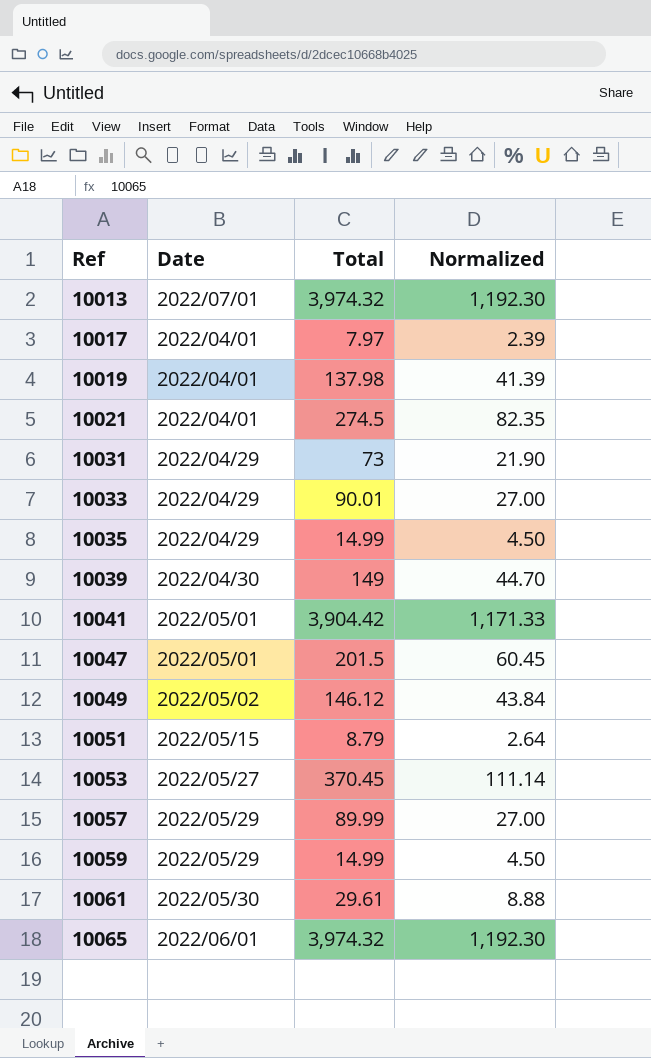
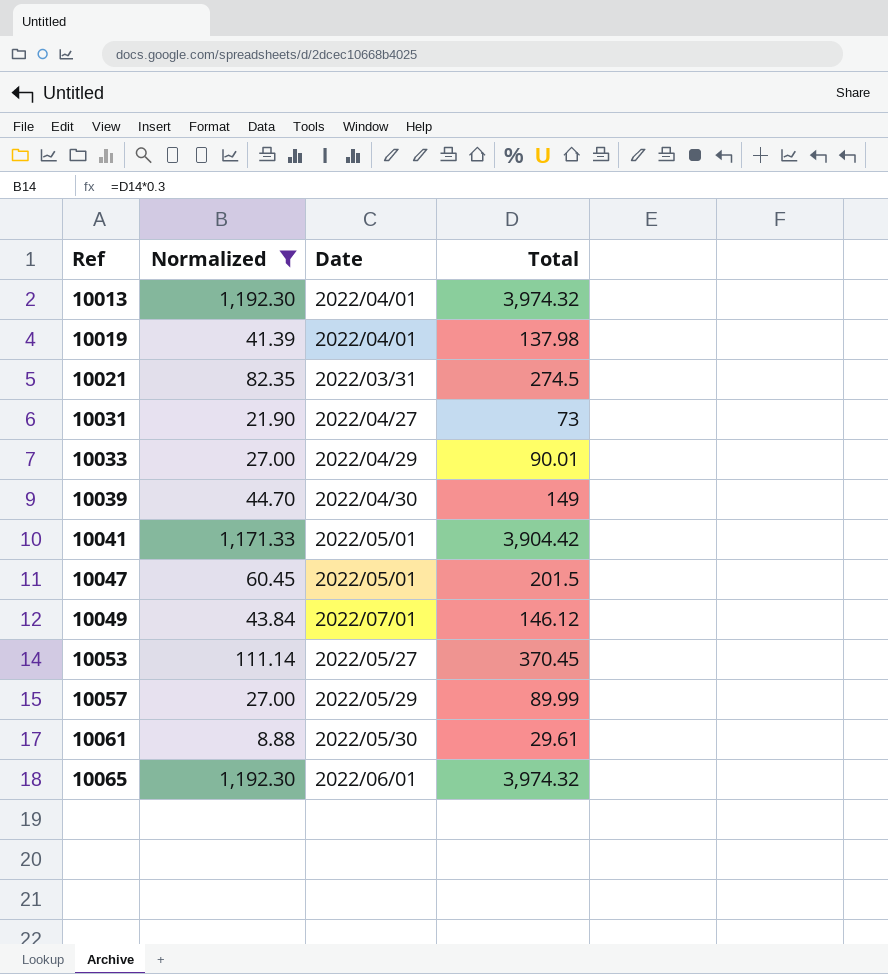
filter: none -> Normalized >= 8.88
column Normalized | position: 4 -> 2
10013 | Date: 2022/07/01 -> 2022/04/01
10021 | Date: 2022/04/01 -> 2022/03/31
10031 | Date: 2022/04/29 -> 2022/04/27
10049 | Date: 2022/05/02 -> 2022/07/01

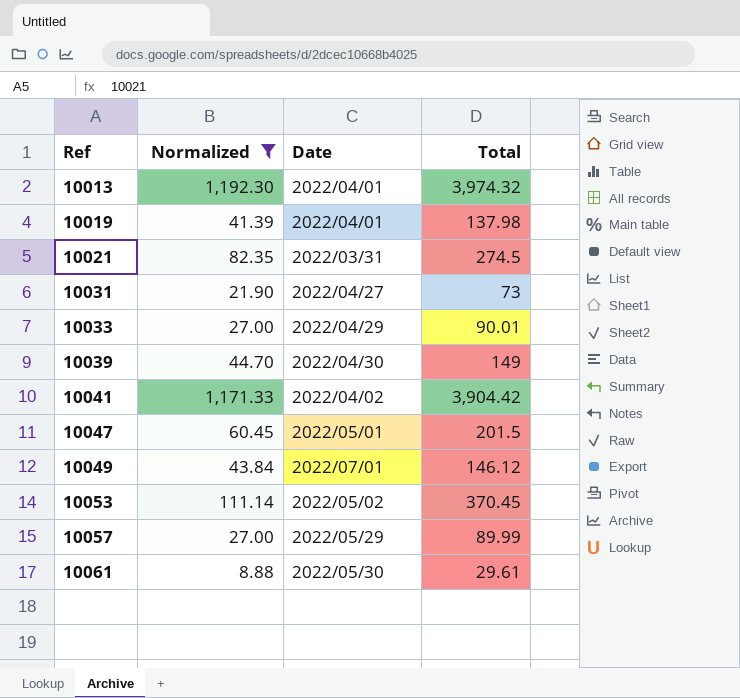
row 10065: 1,192.30 | 2022/06/01 | 3,974.32 -> none
10041 | Date: 2022/05/01 -> 2022/04/02
10053 | Date: 2022/05/27 -> 2022/05/02

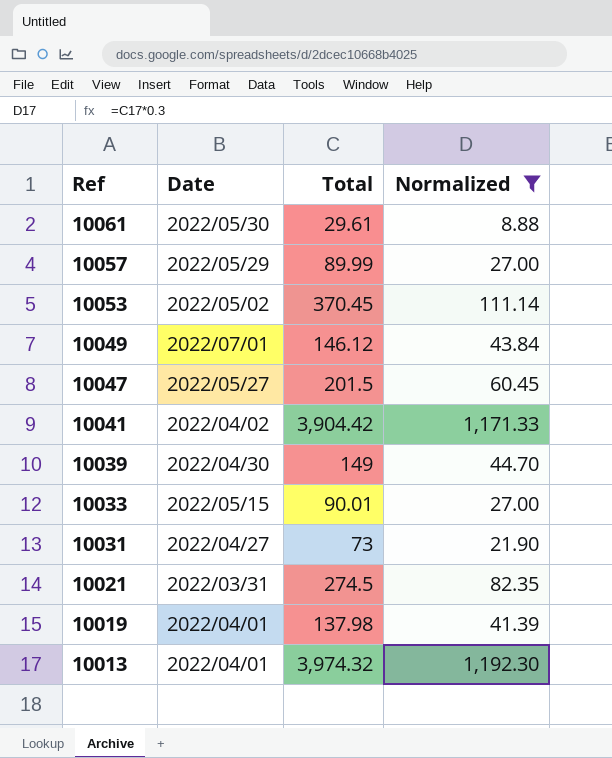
row order: Ref ascending -> Ref descending
column Normalized | position: 2 -> 4
10047 | Date: 2022/05/01 -> 2022/05/27
10033 | Date: 2022/04/29 -> 2022/05/15

